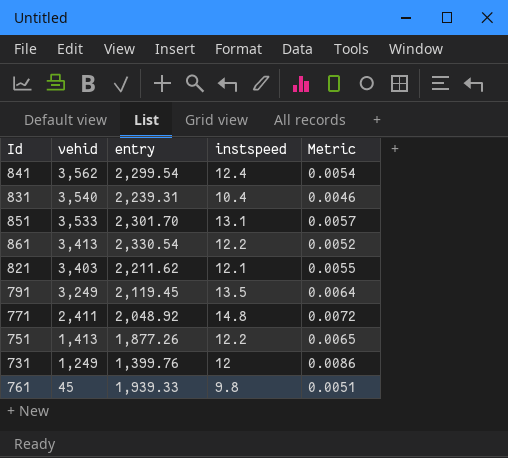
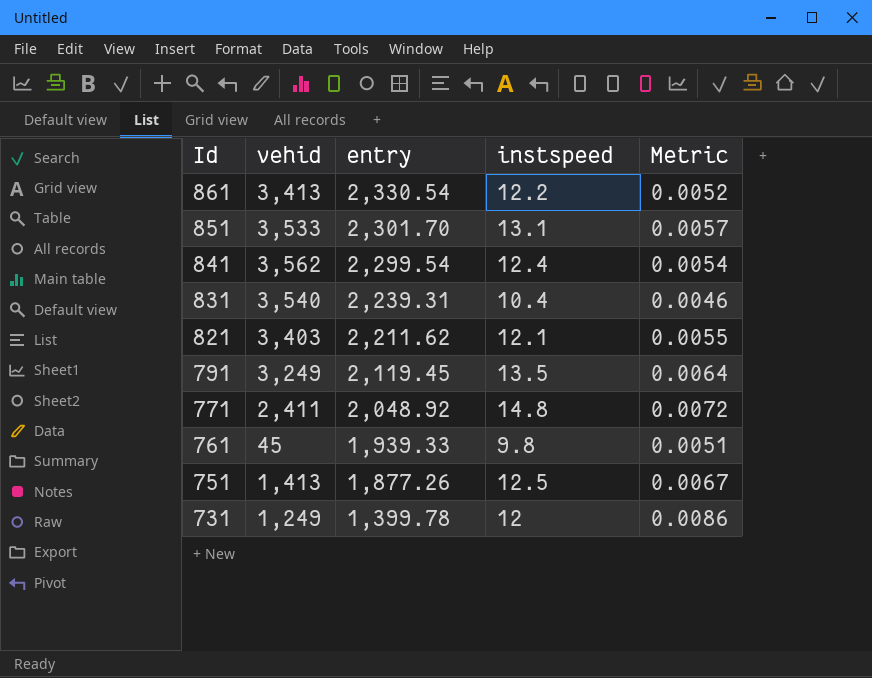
row order: vehid descending -> Id descending
751 | instspeed: 12.2 -> 12.5
751 | Metric: 0.0065 -> 0.0067
731 | entry: 1,399.76 -> 1,399.78

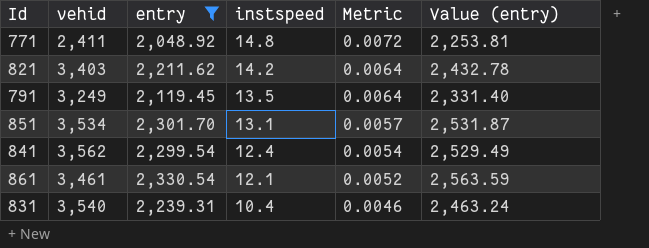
filter: none -> entry >= 2,048.92
row order: Id descending -> instspeed descending
column Value (entry) | formula: none -> [entry] * 1.1
821 | instspeed: 12.1 -> 14.2
821 | Metric: 0.0055 -> 0.0064
851 | vehid: 3,533 -> 3,534
861 | vehid: 3,413 -> 3,461
861 | instspeed: 12.2 -> 12.1

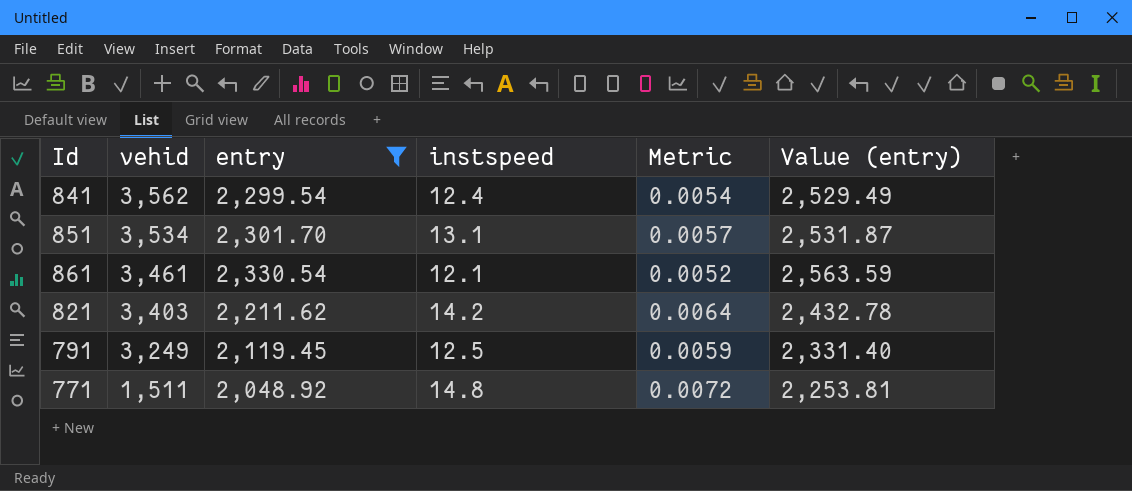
row order: instspeed descending -> vehid descending
row 831: 3,540 | 2,239.31 | 10.4 | 0.0046 | 2,463.24 -> none
791 | instspeed: 13.5 -> 12.5
791 | Metric: 0.0064 -> 0.0059
771 | vehid: 2,411 -> 1,511

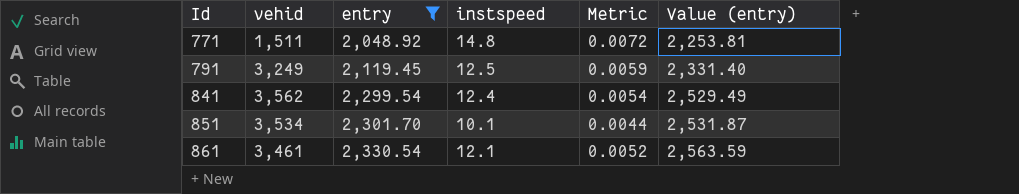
row order: vehid descending -> Id ascending
row 821: 3,403 | 2,211.62 | 14.2 | 0.0064 | 2,432.78 -> none
851 | instspeed: 13.1 -> 10.1
851 | Metric: 0.0057 -> 0.0044

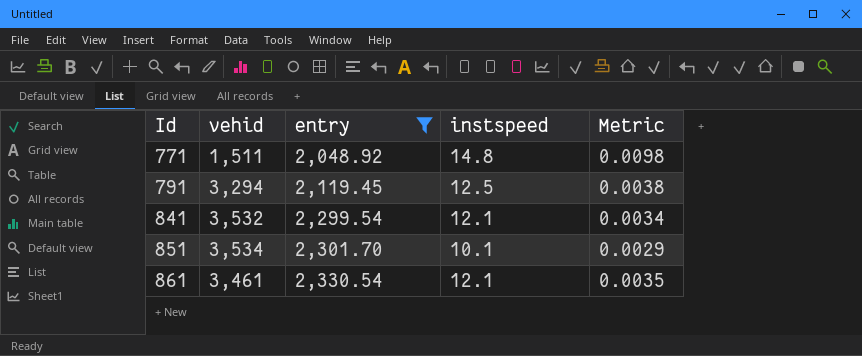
column Value (entry) | formula: [entry] * 1.1 -> none
column Metric | formula: [instspeed] / [entry] -> [instspeed] / [vehid]
791 | vehid: 3,249 -> 3,294
841 | vehid: 3,562 -> 3,532
841 | instspeed: 12.4 -> 12.1

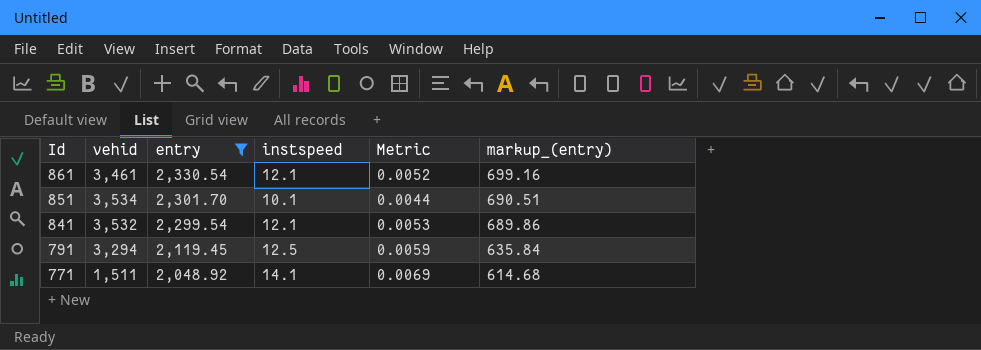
row order: Id ascending -> Id descending
column Metric | formula: [instspeed] / [vehid] -> [instspeed] / [entry]
column markup_(entry) | formula: none -> [entry] * 0.3
771 | instspeed: 14.8 -> 14.1

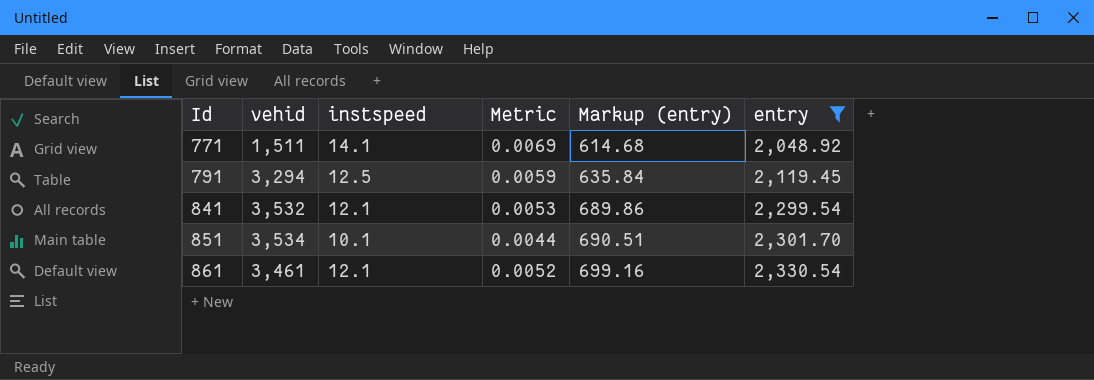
row order: Id descending -> Id ascending
column name: markup_(entry) -> Markup (entry)
column entry | position: 3 -> 6

